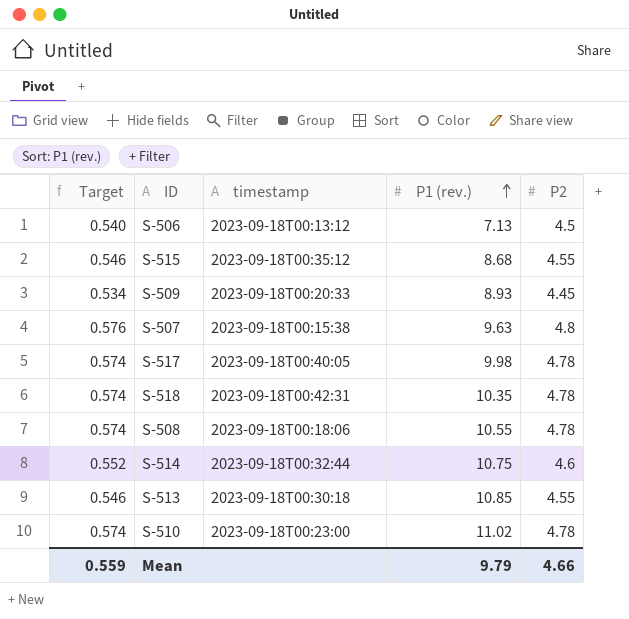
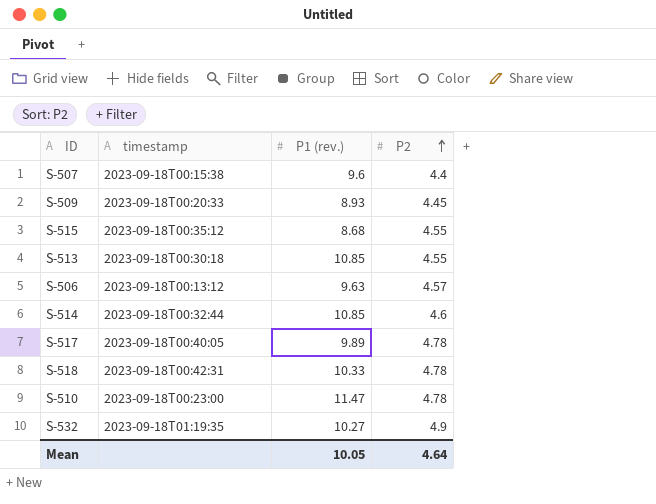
row order: P1 (rev.) ascending -> P2 ascending
column Target | formula: [P2] * 0.12 -> none
row S-508: 0.574 | 2023-09-18T00:18:06 | 10.55 | 4.78 -> none
S-507 | P1 (rev.): 9.63 -> 9.6
S-507 | P2: 4.8 -> 4.4
S-506 | P1 (rev.): 7.13 -> 9.63
S-506 | P2: 4.5 -> 4.57
S-514 | P1 (rev.): 10.75 -> 10.85
S-517 | P1 (rev.): 9.98 -> 9.89
S-518 | P1 (rev.): 10.35 -> 10.33
S-510 | P1 (rev.): 11.02 -> 11.47
row S-532: none -> 2023-09-18T01:19:35 | 10.27 | 4.9
Mean | P1 (rev.): 9.79 -> 10.05
Mean | P2: 4.66 -> 4.64

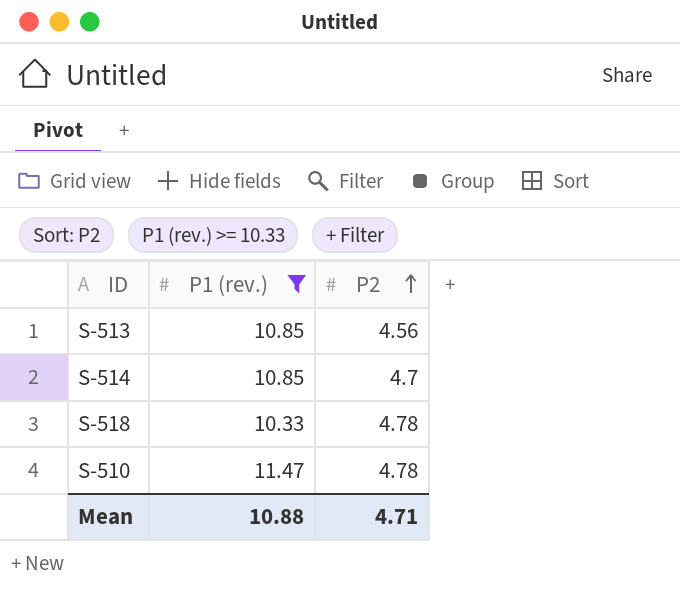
filter: none -> P1 (rev.) >= 10.33
column timestamp | position: 2 -> none
S-513 | P2: 4.55 -> 4.56
S-514 | P2: 4.6 -> 4.7
Mean | P1 (rev.): 10.05 -> 10.88
Mean | P2: 4.64 -> 4.71

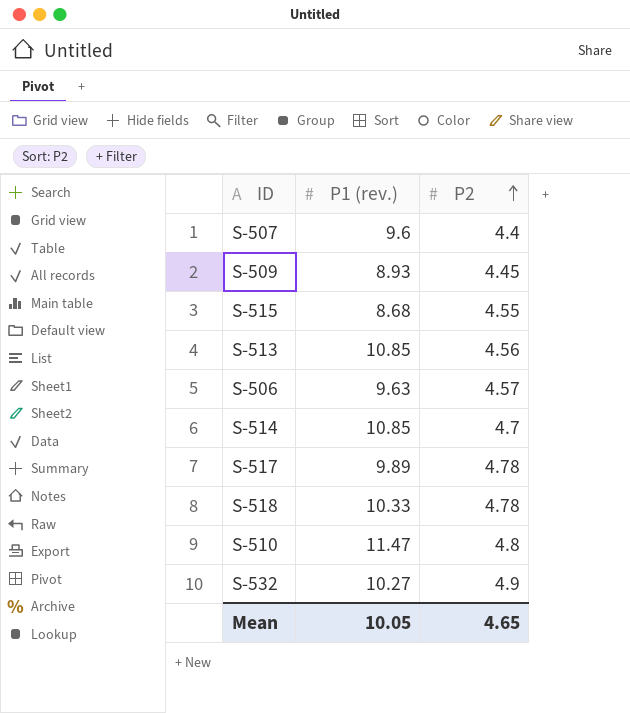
filter: P1 (rev.) >= 10.33 -> none
S-510 | P2: 4.78 -> 4.8
Mean | P1 (rev.): 10.88 -> 10.05
Mean | P2: 4.71 -> 4.65

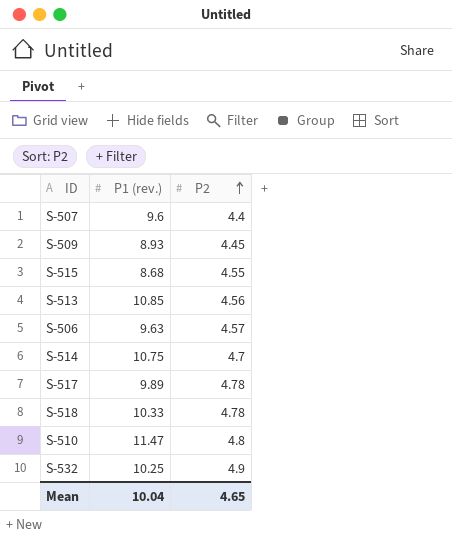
S-514 | P1 (rev.): 10.85 -> 10.75
S-532 | P1 (rev.): 10.27 -> 10.25
Mean | P1 (rev.): 10.05 -> 10.04

